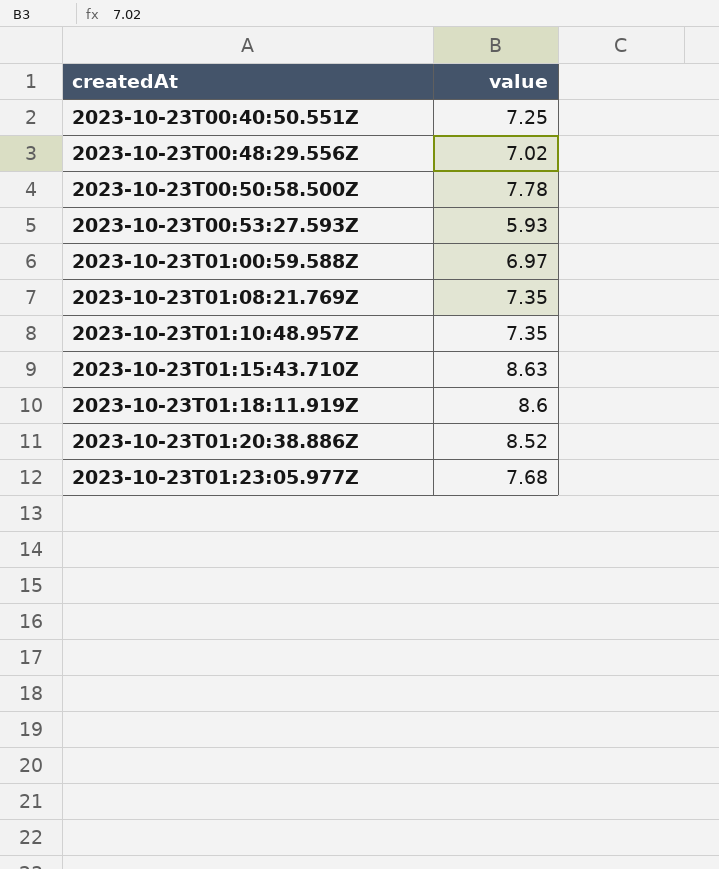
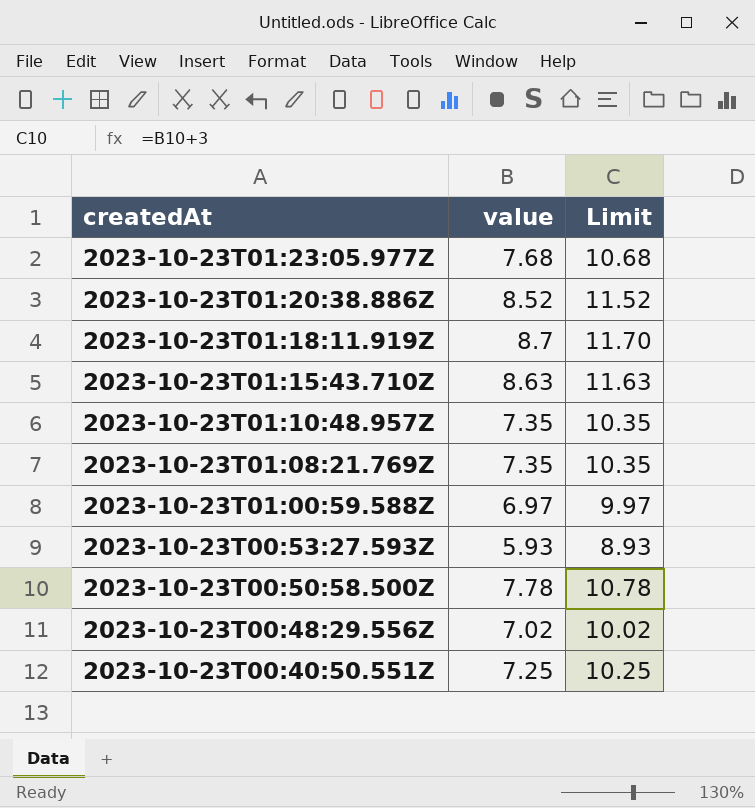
row order: createdAt ascending -> createdAt descending
column Limit | formula: none -> [value] + 3
2023-10-23T01:18:11.919Z | value: 8.6 -> 8.7

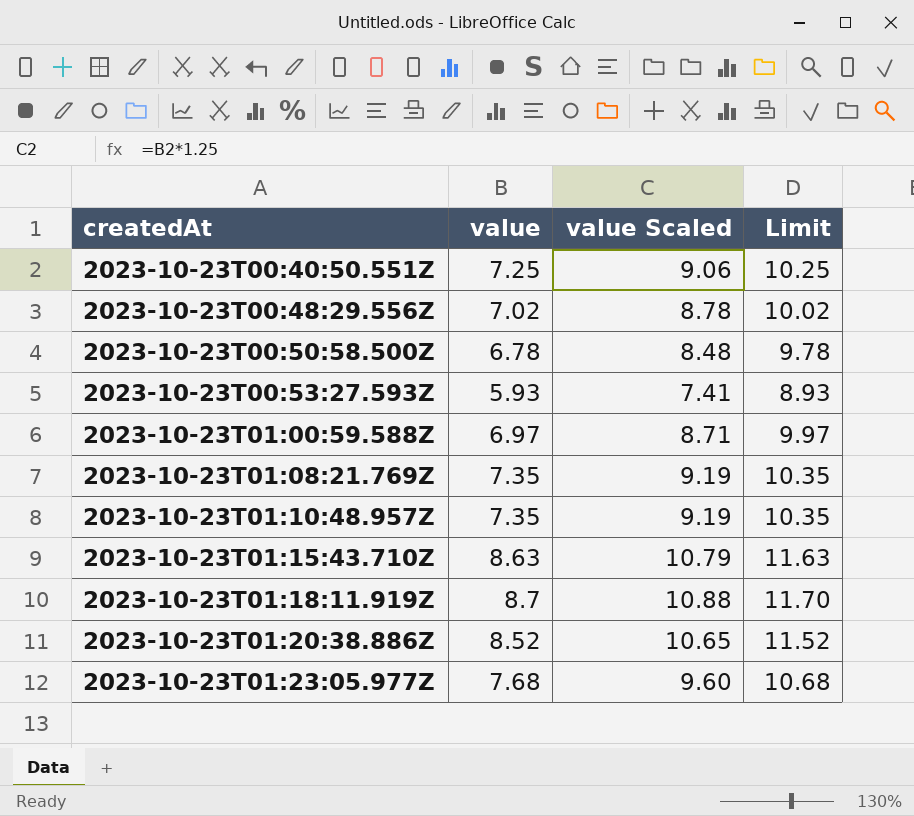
row order: createdAt descending -> createdAt ascending
column value Scaled | formula: none -> [value] * 1.25
2023-10-23T00:50:58.500Z | value: 7.78 -> 6.78
2023-10-23T00:50:58.500Z | Limit: 10.78 -> 9.78

